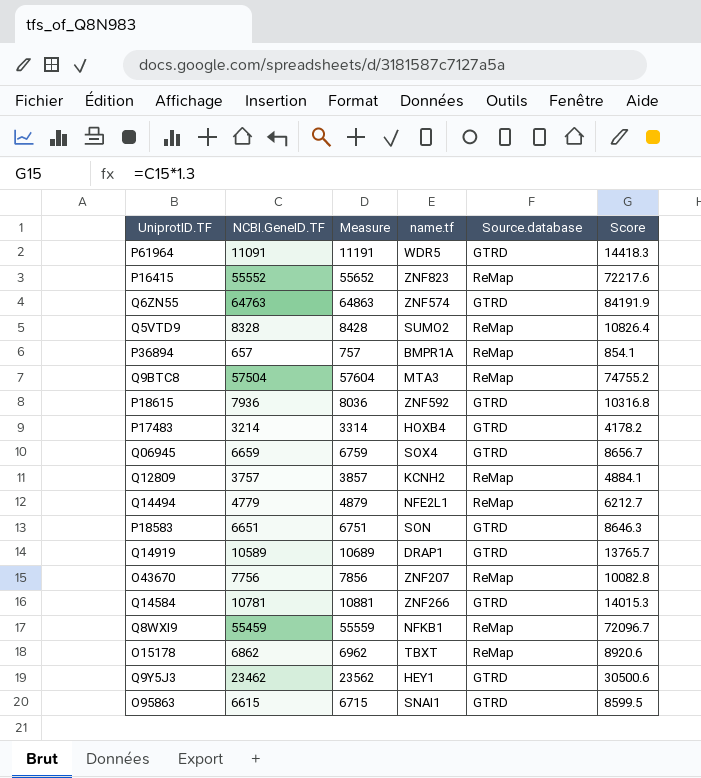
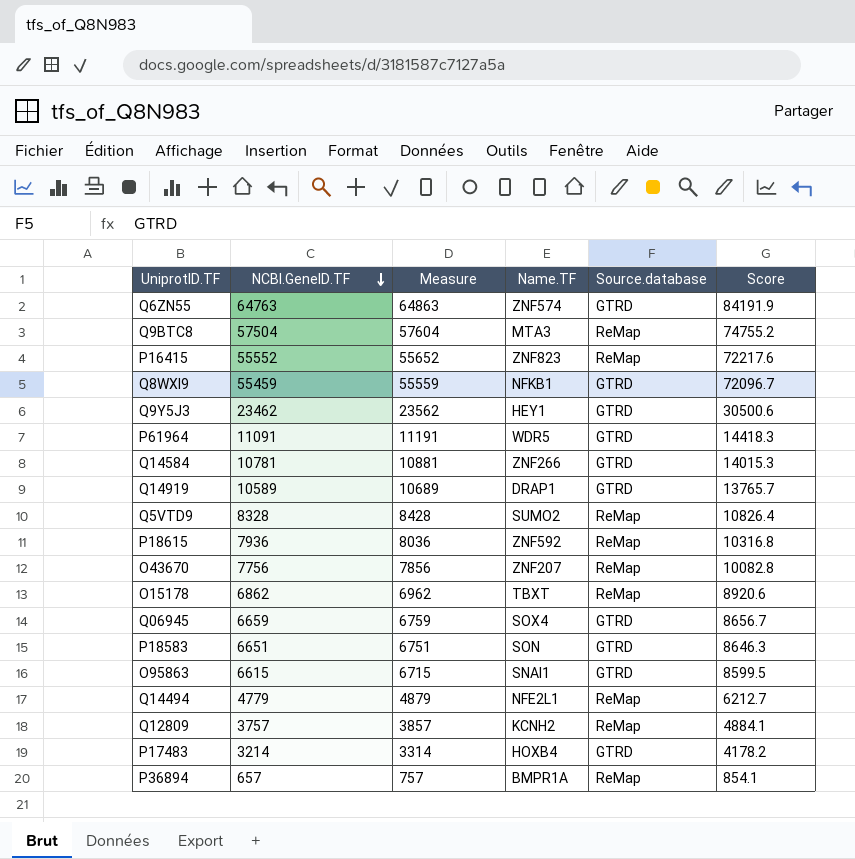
row order: none -> NCBI.GeneID.TF descending
column name: name.tf -> Name.TF
Q8WXI9 | Source.database: ReMap -> GTRD
P18615 | Source.database: GTRD -> ReMap

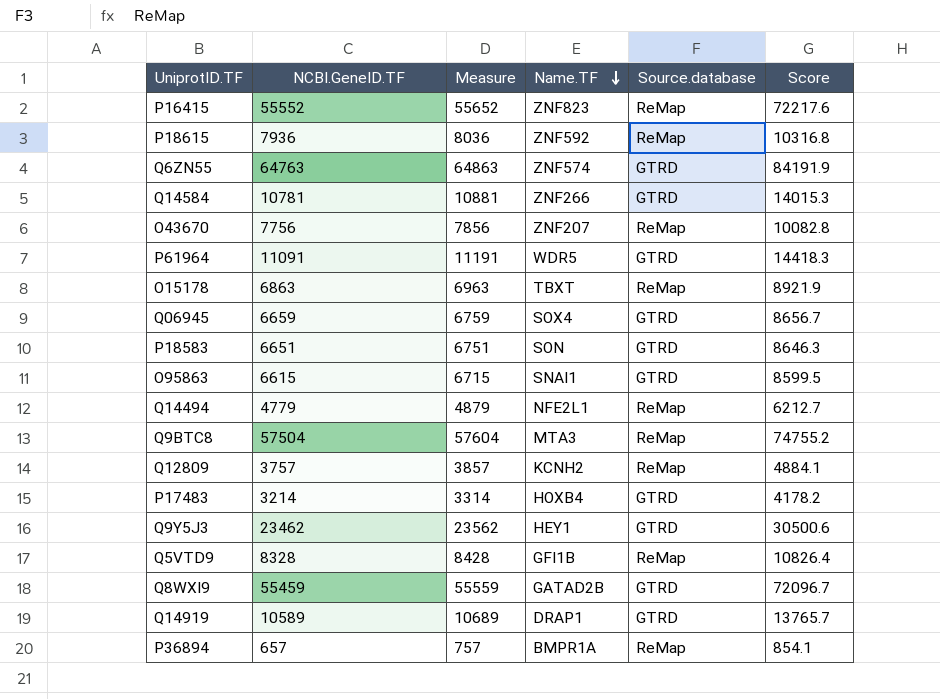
row order: NCBI.GeneID.TF descending -> Name.TF descending
O15178 | NCBI.GeneID.TF: 6862 -> 6863
O15178 | Measure: 6962 -> 6963
O15178 | Score: 8920.6 -> 8921.9
Q5VTD9 | Name.TF: SUMO2 -> GFI1B
Q8WXI9 | Name.TF: NFKB1 -> GATAD2B

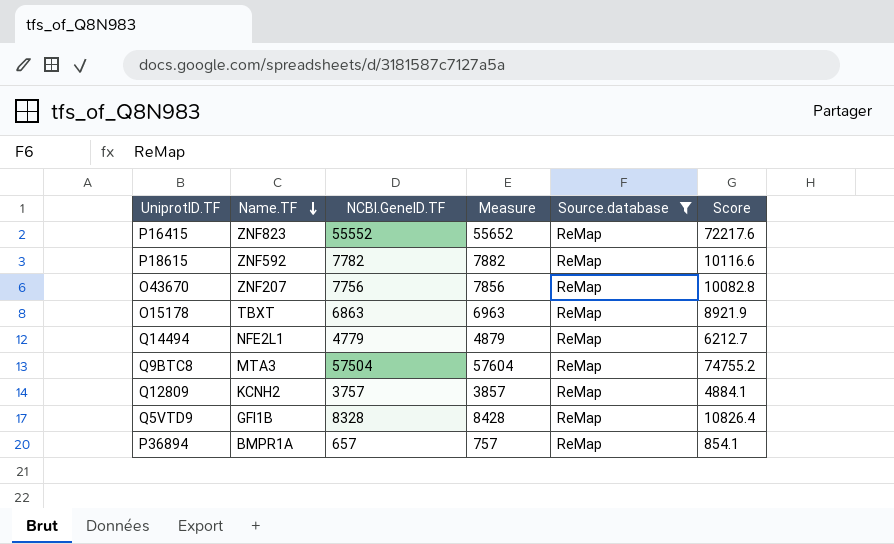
filter: none -> Source.database = ReMap
column Name.TF | position: 4 -> 2
P18615 | NCBI.GeneID.TF: 7936 -> 7782
P18615 | Measure: 8036 -> 7882
P18615 | Score: 10316.8 -> 10116.6

